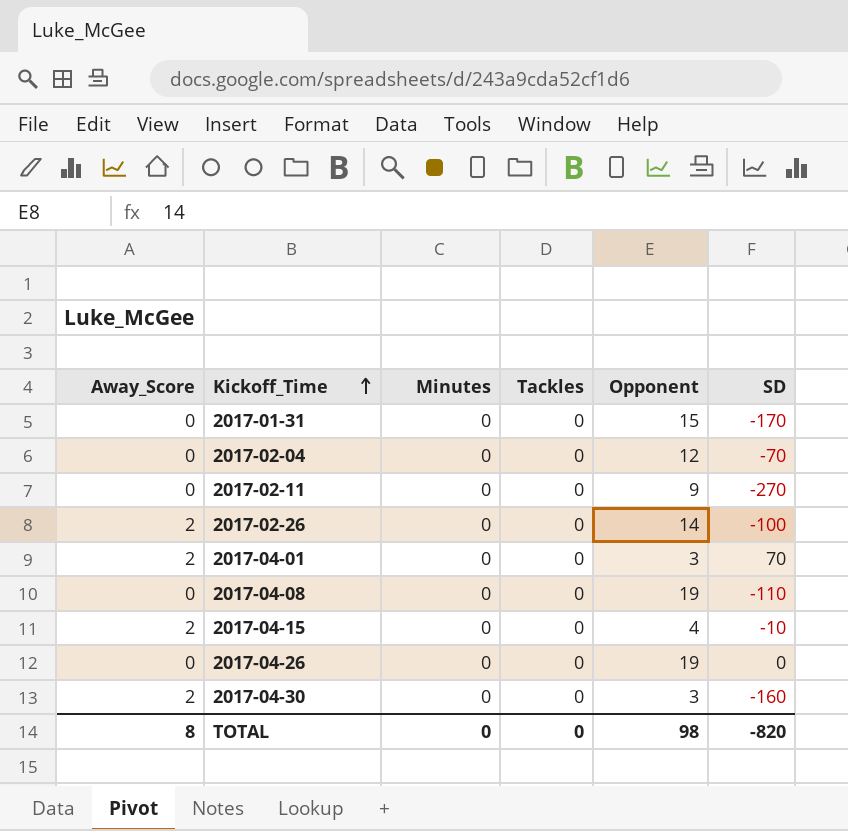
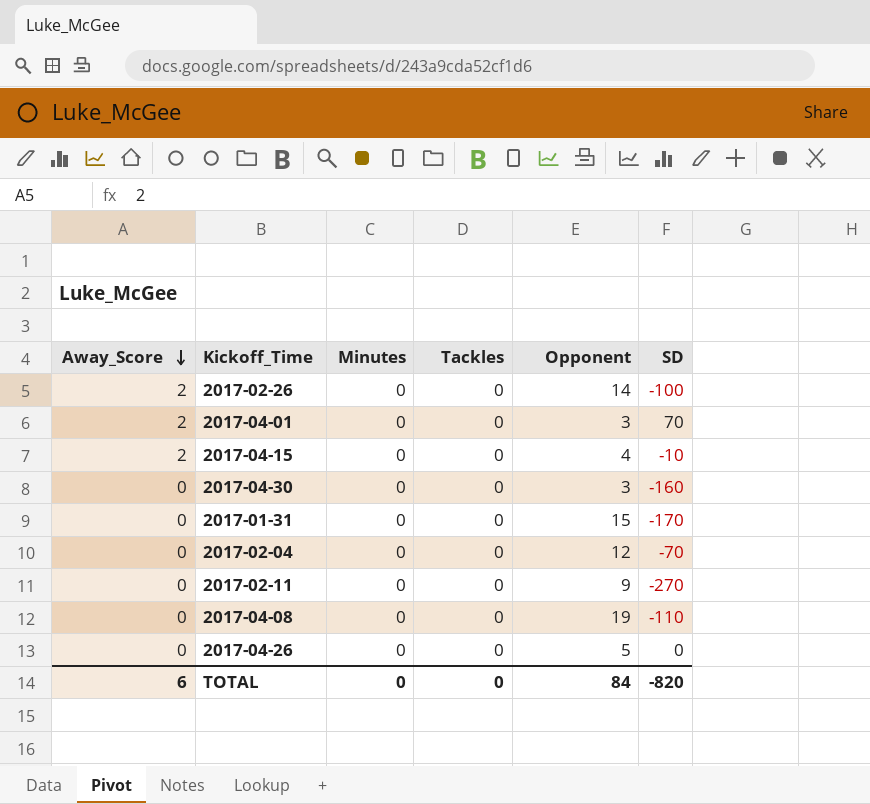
row order: Kickoff_Time ascending -> Away_Score descending
2017-04-30 | Away_Score: 2 -> 0
2017-04-26 | Opponent: 19 -> 5
TOTAL | Away_Score: 8 -> 6
TOTAL | Opponent: 98 -> 84

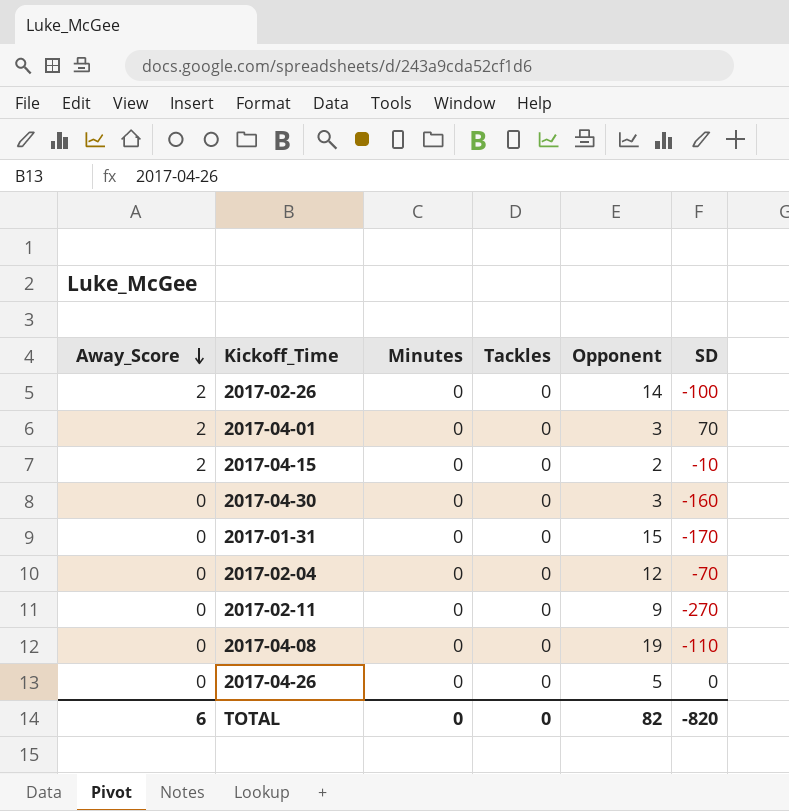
2017-04-15 | Opponent: 4 -> 2
TOTAL | Opponent: 84 -> 82

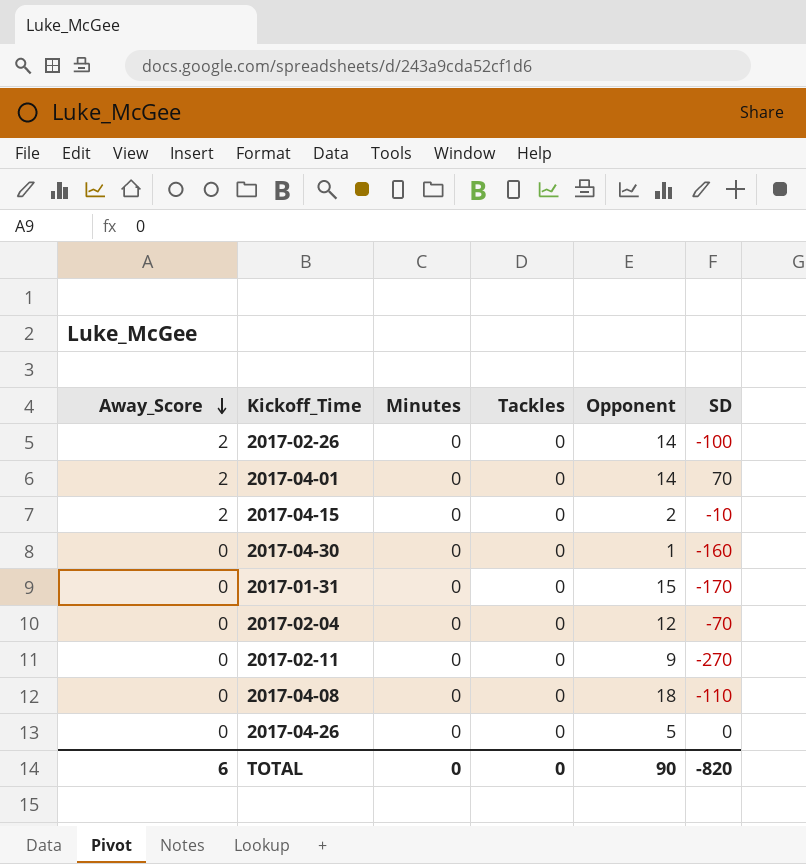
2017-04-01 | Opponent: 3 -> 14
2017-04-30 | Opponent: 3 -> 1
2017-04-08 | Opponent: 19 -> 18
TOTAL | Opponent: 82 -> 90

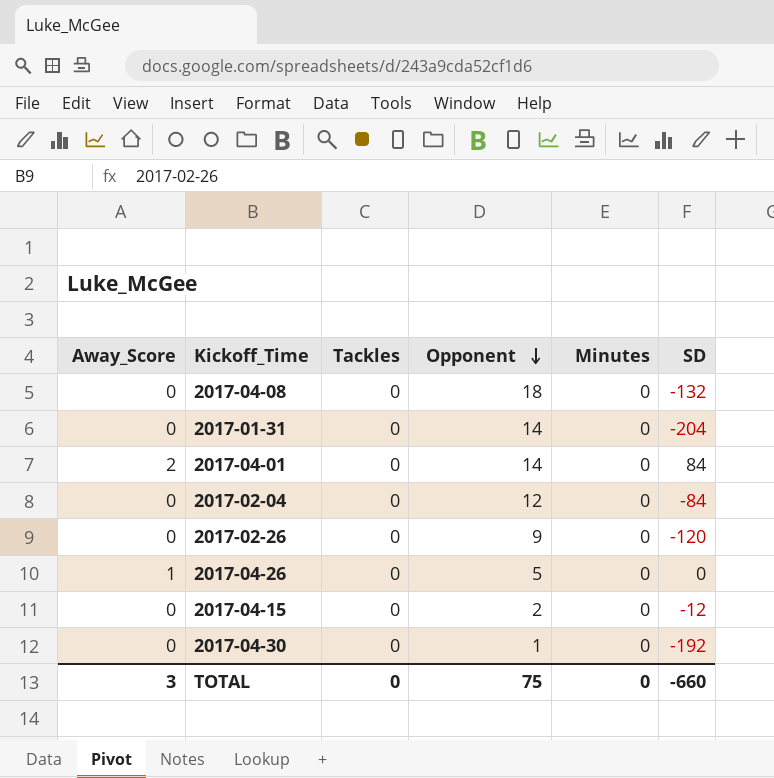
row order: Away_Score descending -> Opponent descending
column Minutes | position: 3 -> 5
row 2017-02-11: 0 | 0 | 0 | 9 | -270 -> none
2017-04-08 | SD: -110 -> -132
2017-01-31 | Opponent: 15 -> 14
2017-01-31 | SD: -170 -> -204
2017-04-01 | SD: 70 -> 84
2017-02-04 | SD: -70 -> -84
2017-02-26 | Away_Score: 2 -> 0
2017-02-26 | Opponent: 14 -> 9
2017-02-26 | SD: -100 -> -120
2017-04-26 | Away_Score: 0 -> 1
2017-04-15 | Away_Score: 2 -> 0
2017-04-15 | SD: -10 -> -12
2017-04-30 | SD: -160 -> -192
TOTAL | Away_Score: 6 -> 3
TOTAL | Opponent: 90 -> 75
TOTAL | SD: -820 -> -660

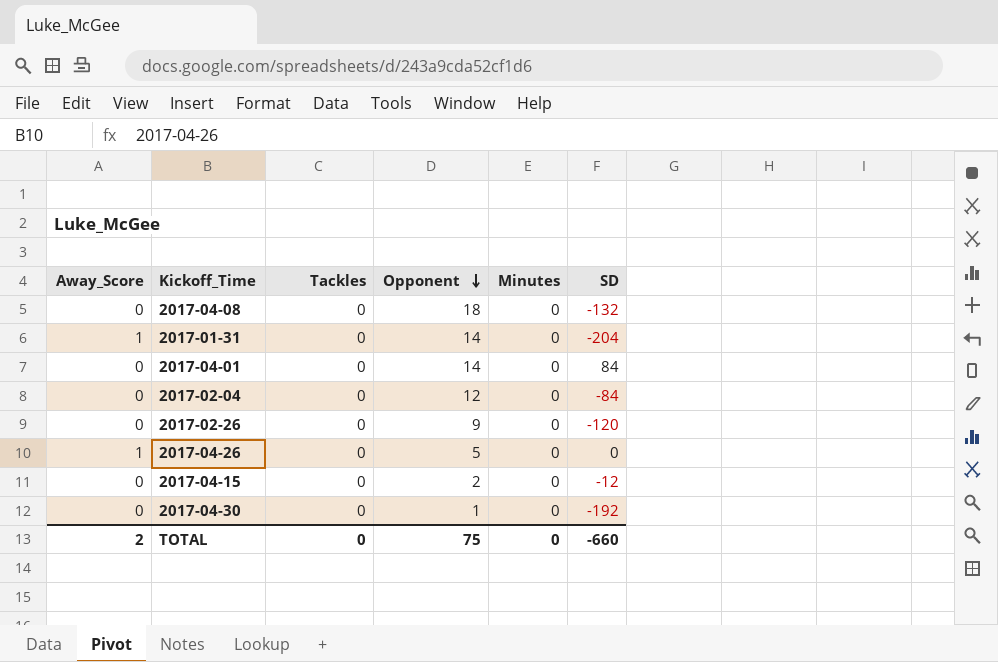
2017-01-31 | Away_Score: 0 -> 1
2017-04-01 | Away_Score: 2 -> 0
TOTAL | Away_Score: 3 -> 2

